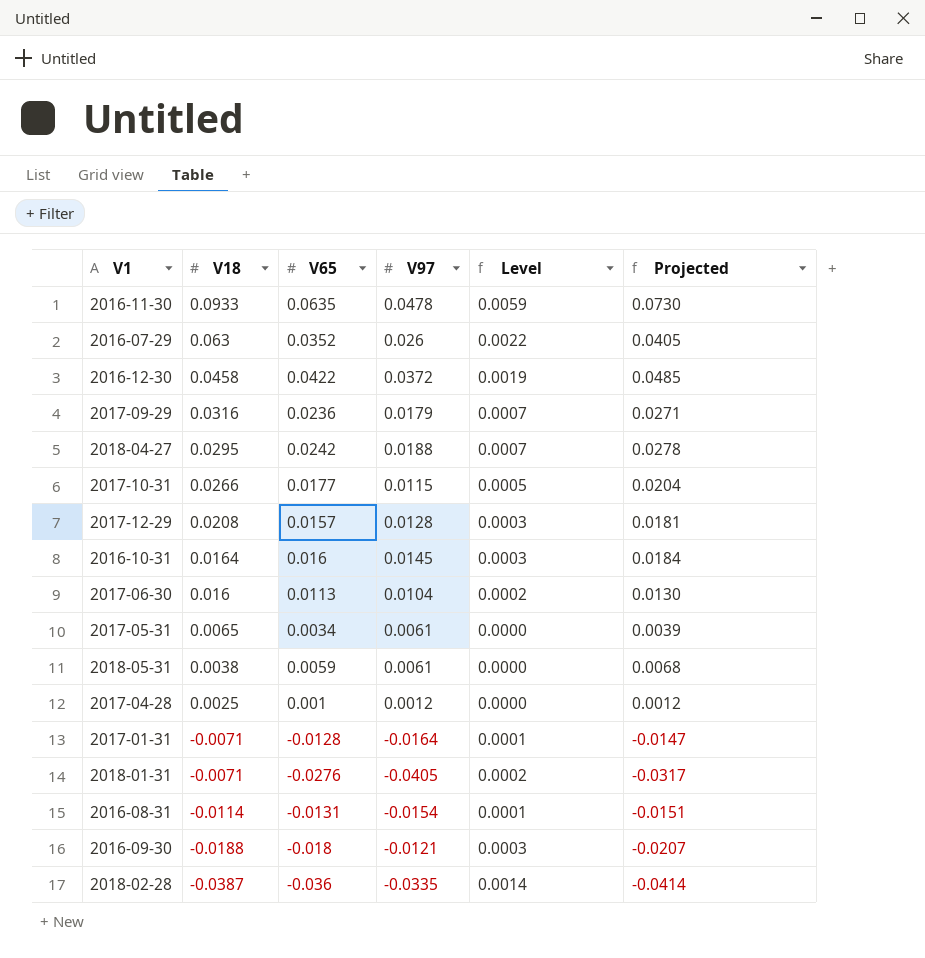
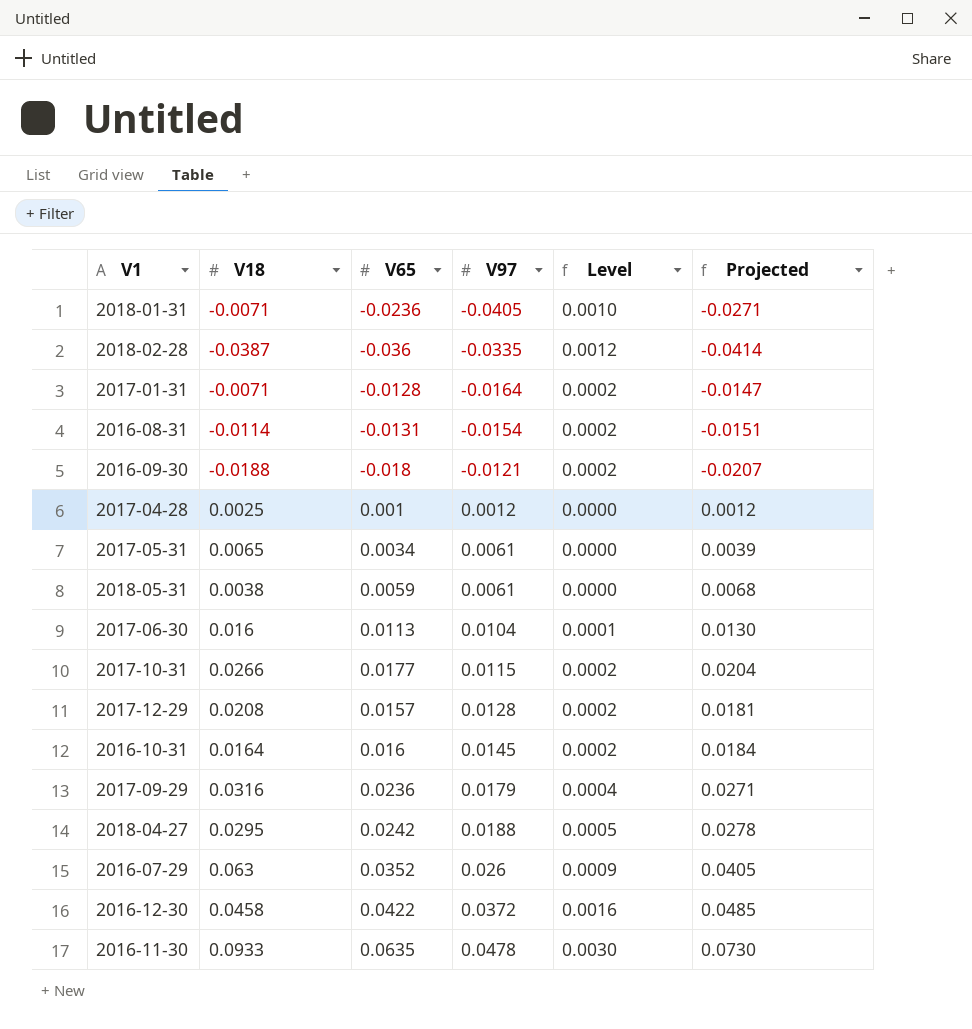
row order: V18 descending -> V97 ascending
column Level | formula: [V18] * [V65] -> [V65] * [V97]
2018-01-31 | V65: -0.0276 -> -0.0236
2018-01-31 | Projected: -0.0317 -> -0.0271

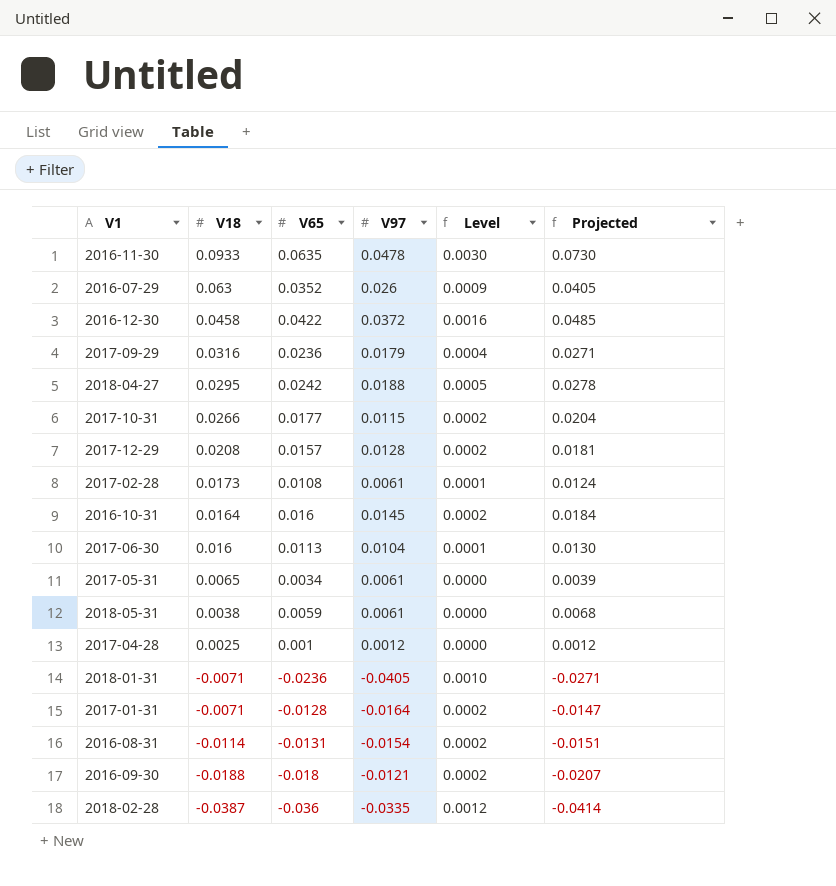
row order: V97 ascending -> V18 descending
row 2017-02-28: none -> 0.0173 | 0.0108 | 0.0061 | 0.0001 | 0.0124

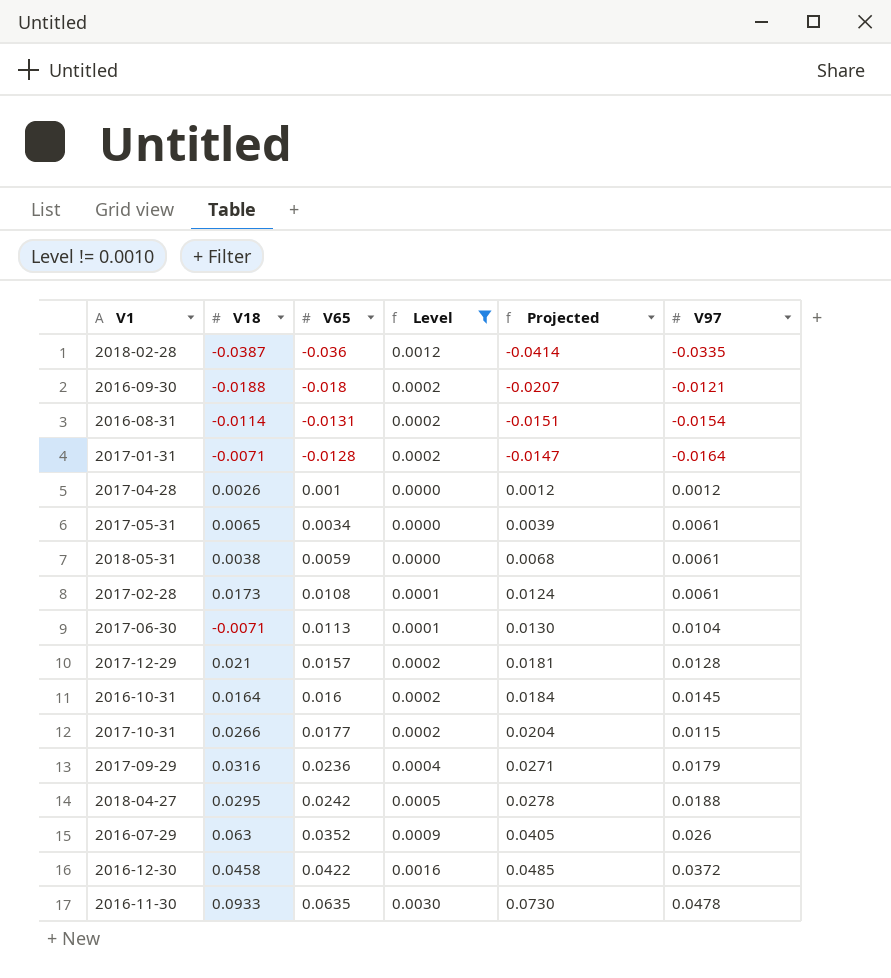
filter: none -> Level != 0.0010
row order: V18 descending -> V65 ascending
column V97 | position: 4 -> 6
2017-04-28 | V18: 0.0025 -> 0.0026
2017-06-30 | V18: 0.016 -> -0.0071
2017-12-29 | V18: 0.0208 -> 0.021

